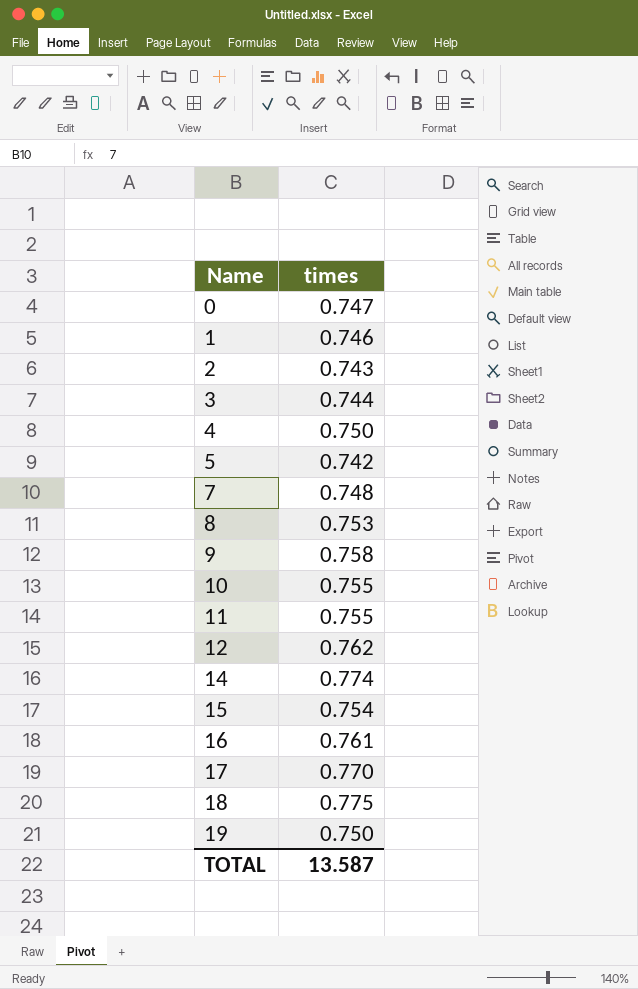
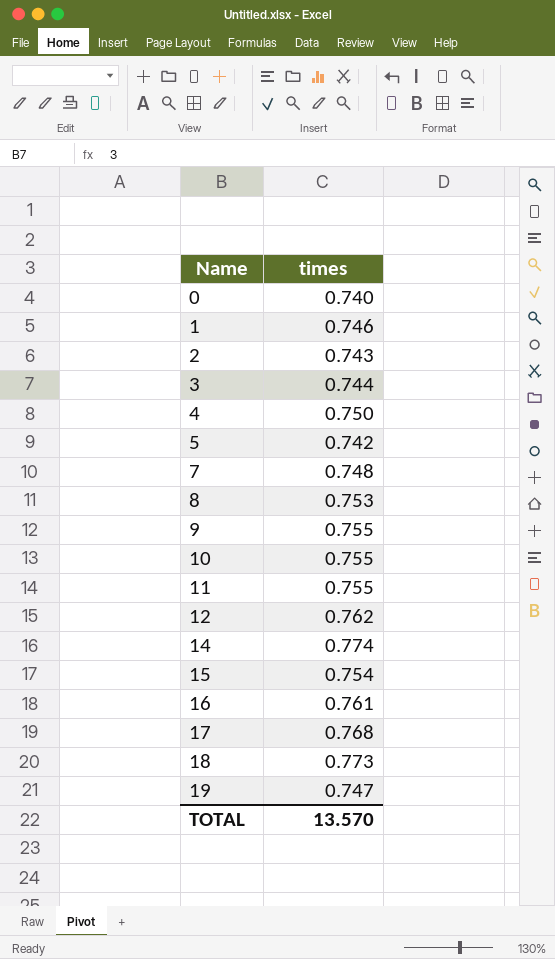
0 | times: 0.747 -> 0.740
9 | times: 0.758 -> 0.755
17 | times: 0.770 -> 0.768
18 | times: 0.775 -> 0.773
19 | times: 0.750 -> 0.747
TOTAL | times: 13.587 -> 13.570

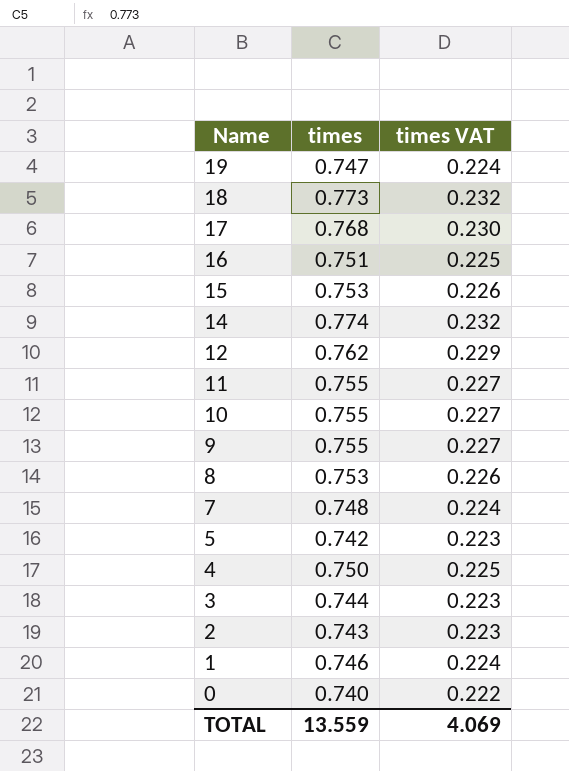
row order: Name ascending -> Name descending
column times VAT | formula: none -> [times] * 0.3
16 | times: 0.761 -> 0.751
15 | times: 0.754 -> 0.753
TOTAL | times: 13.570 -> 13.559

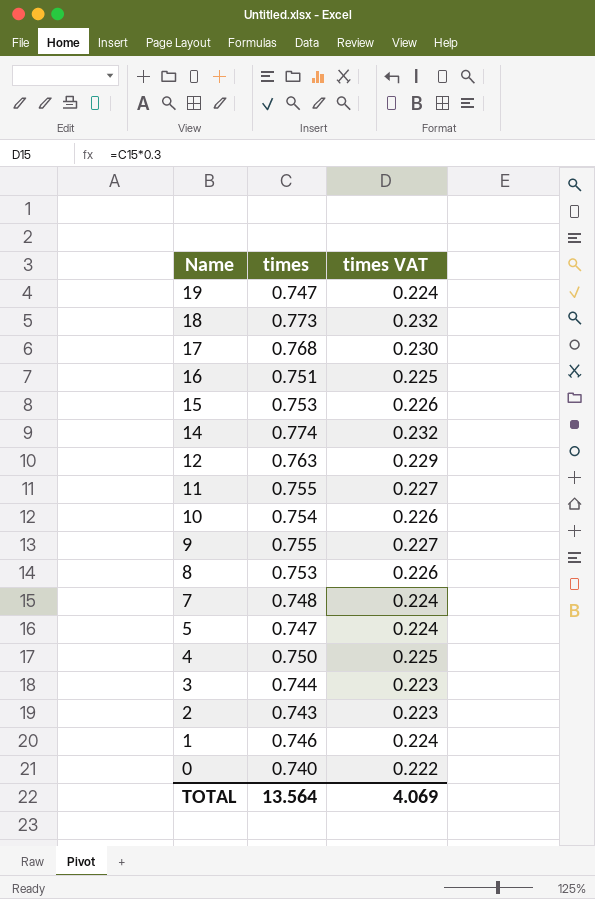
12 | times: 0.762 -> 0.763
10 | times: 0.755 -> 0.754
10 | times VAT: 0.227 -> 0.226
5 | times: 0.742 -> 0.747
5 | times VAT: 0.223 -> 0.224
TOTAL | times: 13.559 -> 13.564

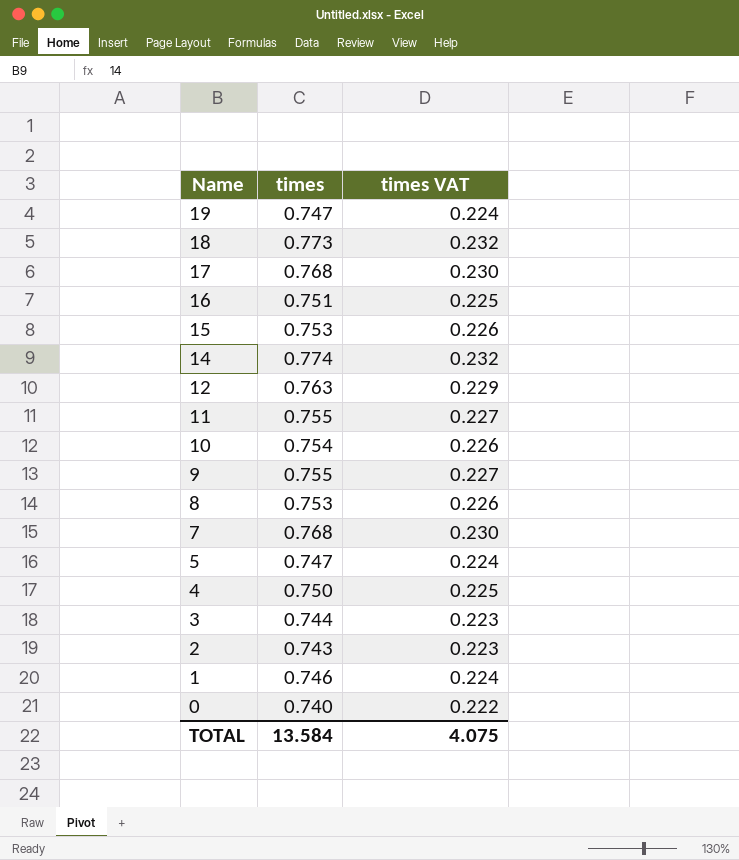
7 | times: 0.748 -> 0.768
7 | times VAT: 0.224 -> 0.230
TOTAL | times: 13.564 -> 13.584
TOTAL | times VAT: 4.069 -> 4.075

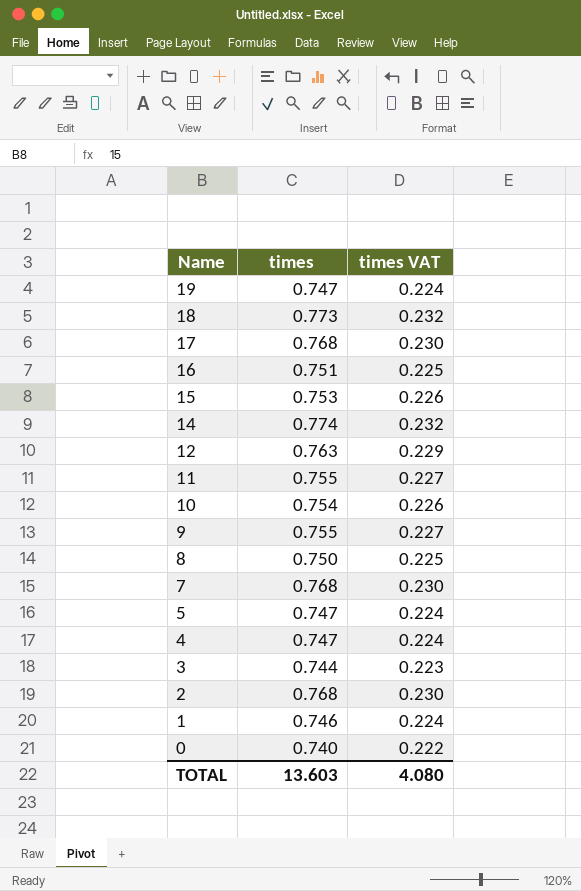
8 | times: 0.753 -> 0.750
8 | times VAT: 0.226 -> 0.225
4 | times: 0.750 -> 0.747
4 | times VAT: 0.225 -> 0.224
2 | times: 0.743 -> 0.768
2 | times VAT: 0.223 -> 0.230
TOTAL | times: 13.584 -> 13.603
TOTAL | times VAT: 4.075 -> 4.080

